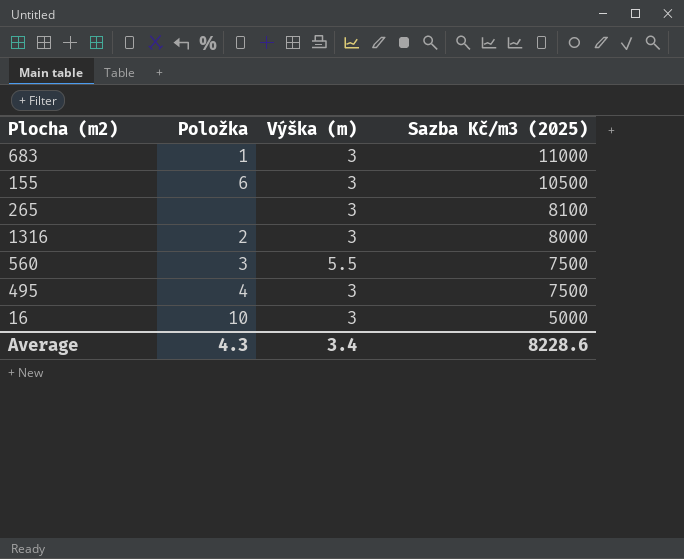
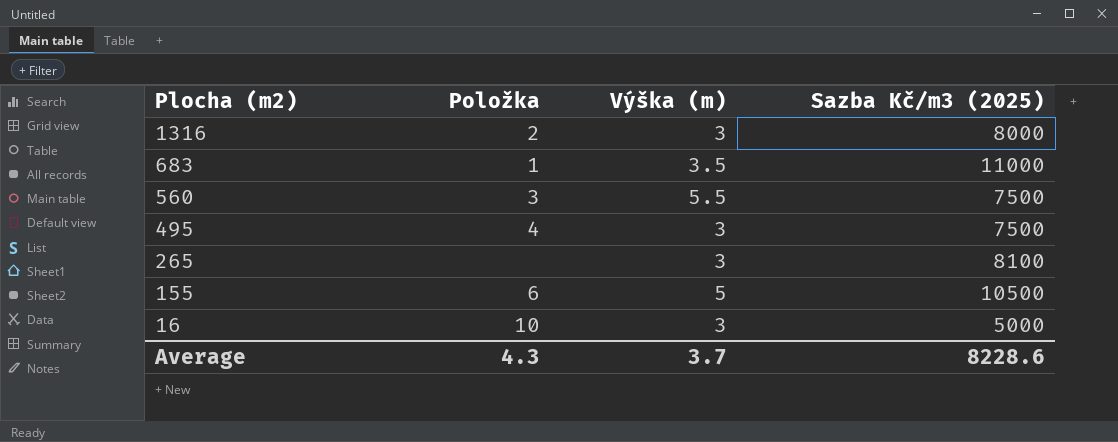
row order: Sazba Kč/m3 (2025) descending -> Plocha (m2) descending
683 | Výška (m): 3 -> 3.5
155 | Výška (m): 3 -> 5
Average | Výška (m): 3.4 -> 3.7

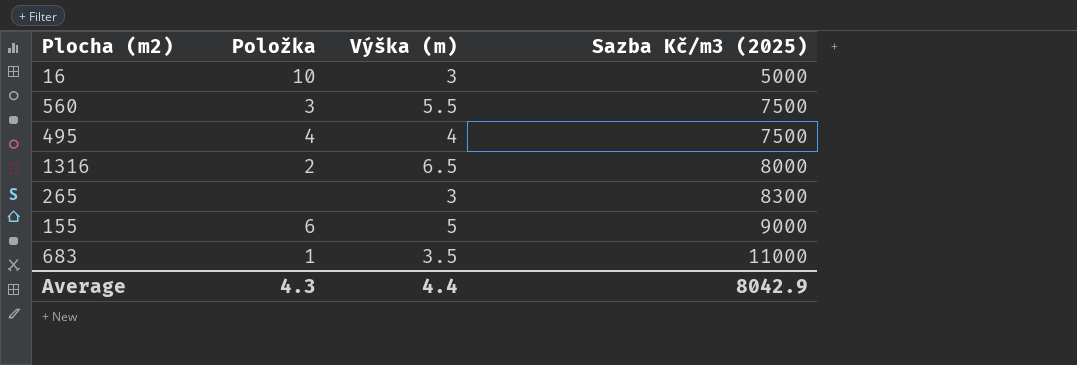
row order: Plocha (m2) descending -> Sazba Kč/m3 (2025) ascending
495 | Výška (m): 3 -> 4
1316 | Výška (m): 3 -> 6.5
265 | Sazba Kč/m3 (2025): 8100 -> 8300
155 | Sazba Kč/m3 (2025): 10500 -> 9000
Average | Výška (m): 3.7 -> 4.4
Average | Sazba Kč/m3 (2025): 8228.6 -> 8042.9

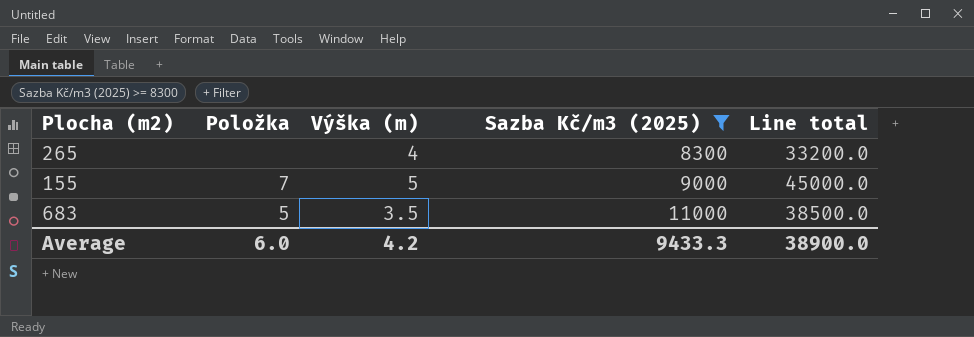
filter: none -> Sazba Kč/m3 (2025) >= 8300
column Line total | formula: none -> [Výška (m)] * [Sazba Kč/m3 (2025)]
265 | Výška (m): 3 -> 4
155 | Položka: 6 -> 7
683 | Položka: 1 -> 5
Average | Položka: 4.3 -> 6.0
Average | Výška (m): 4.4 -> 4.2
Average | Sazba Kč/m3 (2025): 8042.9 -> 9433.3

